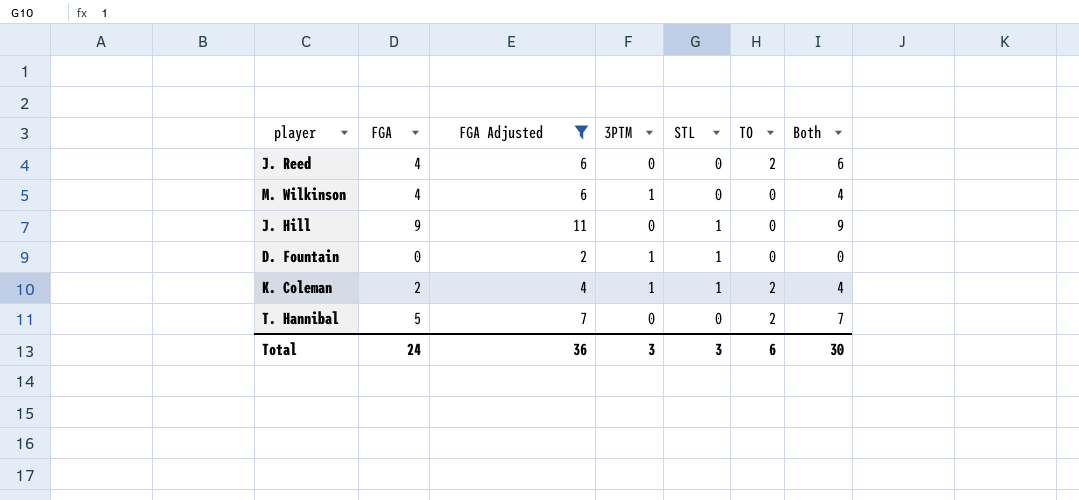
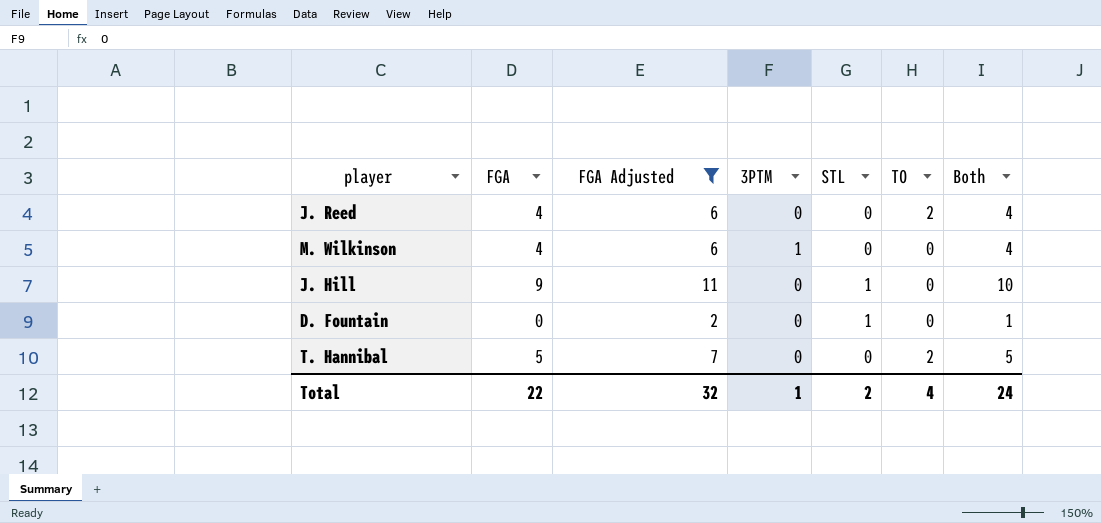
column Both | formula: [FGA] + [TO] -> [FGA] + [STL]
row K. Coleman: 2 | 4 | 1 | 1 | 2 | 4 -> none
D. Fountain | 3PTM: 1 -> 0
Total | FGA: 24 -> 22
Total | FGA Adjusted: 36 -> 32
Total | 3PTM: 3 -> 1
Total | STL: 3 -> 2
Total | TO: 6 -> 4
Total | Both: 30 -> 24

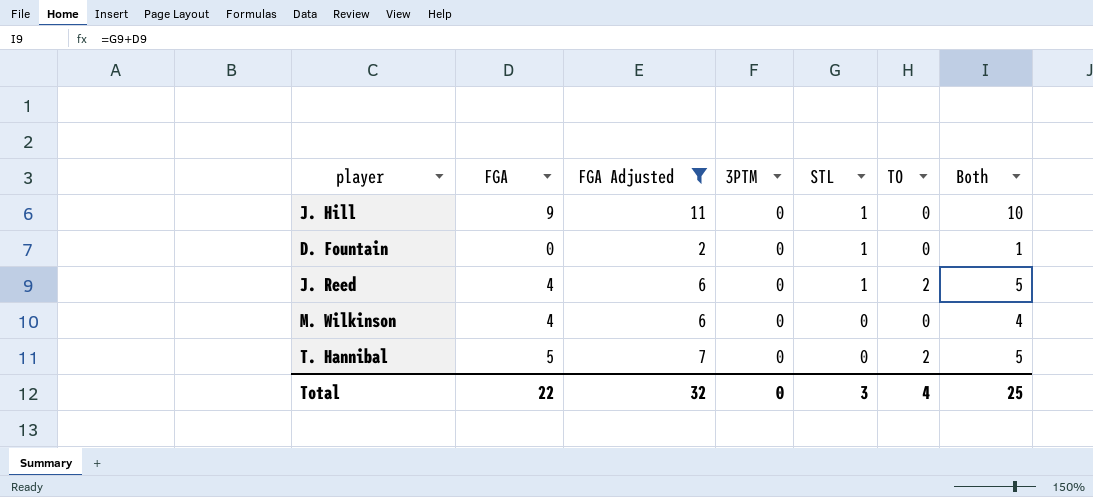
row order: none -> STL descending
J. Reed | STL: 0 -> 1
J. Reed | Both: 4 -> 5
M. Wilkinson | 3PTM: 1 -> 0
Total | 3PTM: 1 -> 0
Total | STL: 2 -> 3
Total | Both: 24 -> 25

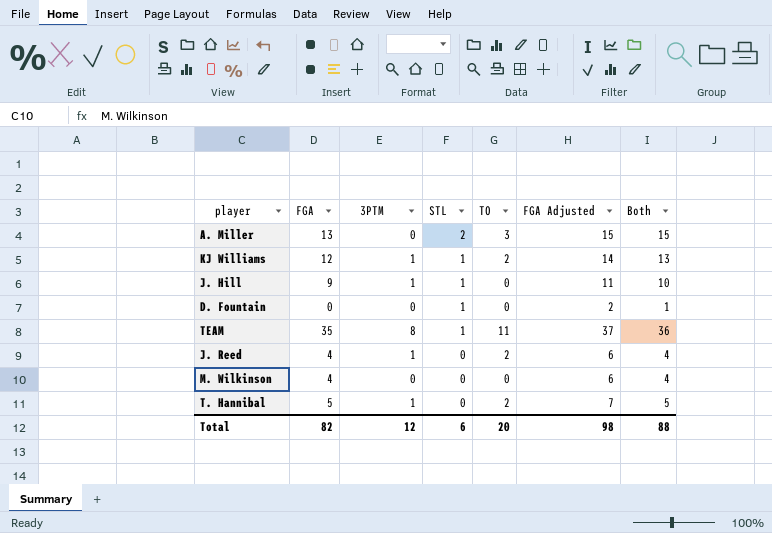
filter: FGA Adjusted <= 11 -> none
column FGA Adjusted | position: 3 -> 6
J. Hill | 3PTM: 0 -> 1
J. Reed | 3PTM: 0 -> 1
J. Reed | STL: 1 -> 0
J. Reed | Both: 5 -> 4
T. Hannibal | 3PTM: 0 -> 1
Total | FGA: 22 -> 82
Total | 3PTM: 0 -> 12
Total | STL: 3 -> 6
Total | TO: 4 -> 20
Total | FGA Adjusted: 32 -> 98
Total | Both: 25 -> 88

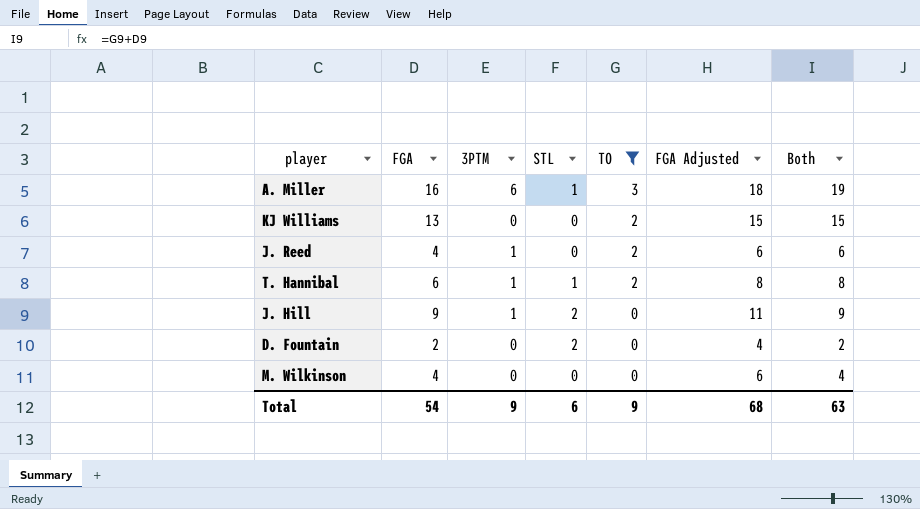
filter: none -> TO != 11
row order: STL descending -> TO descending
column Both | formula: [FGA] + [STL] -> [FGA] + [TO]
A. Miller | FGA: 13 -> 16
A. Miller | 3PTM: 0 -> 6
A. Miller | STL: 2 -> 1
A. Miller | FGA Adjusted: 15 -> 18
KJ Williams | FGA: 12 -> 13
KJ Williams | 3PTM: 1 -> 0
KJ Williams | STL: 1 -> 0
KJ Williams | FGA Adjusted: 14 -> 15
T. Hannibal | FGA: 5 -> 6
T. Hannibal | STL: 0 -> 1
T. Hannibal | FGA Adjusted: 7 -> 8
J. Hill | STL: 1 -> 2
D. Fountain | FGA: 0 -> 2
D. Fountain | STL: 1 -> 2
D. Fountain | FGA Adjusted: 2 -> 4
Total | FGA: 82 -> 54
Total | 3PTM: 12 -> 9
Total | TO: 20 -> 9
Total | FGA Adjusted: 98 -> 68
Total | Both: 88 -> 63

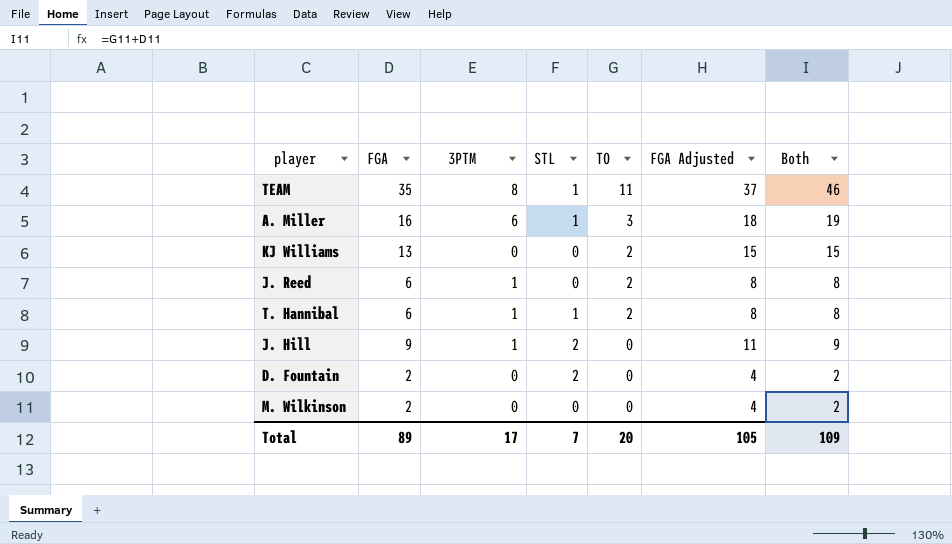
filter: TO != 11 -> none
J. Reed | FGA: 4 -> 6
J. Reed | FGA Adjusted: 6 -> 8
J. Reed | Both: 6 -> 8
M. Wilkinson | FGA: 4 -> 2
M. Wilkinson | FGA Adjusted: 6 -> 4
M. Wilkinson | Both: 4 -> 2
Total | FGA: 54 -> 89
Total | 3PTM: 9 -> 17
Total | STL: 6 -> 7
Total | TO: 9 -> 20
Total | FGA Adjusted: 68 -> 105
Total | Both: 63 -> 109

